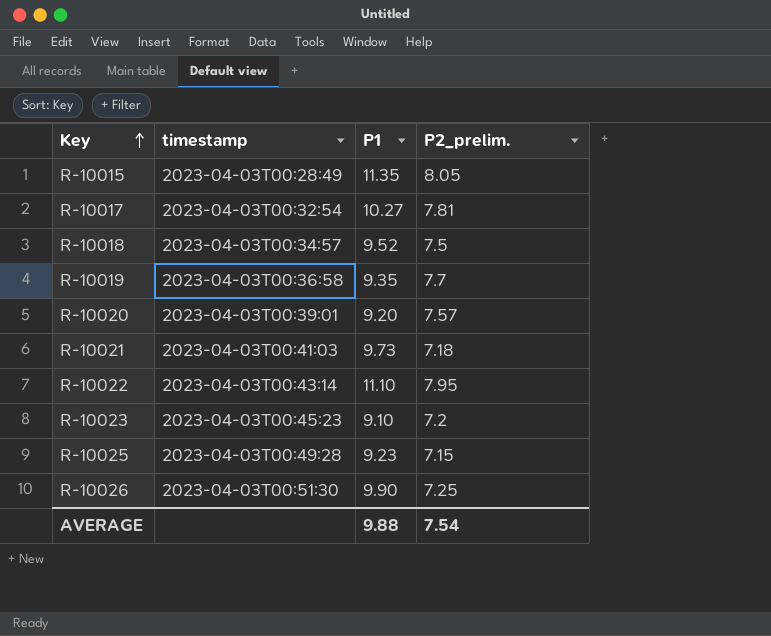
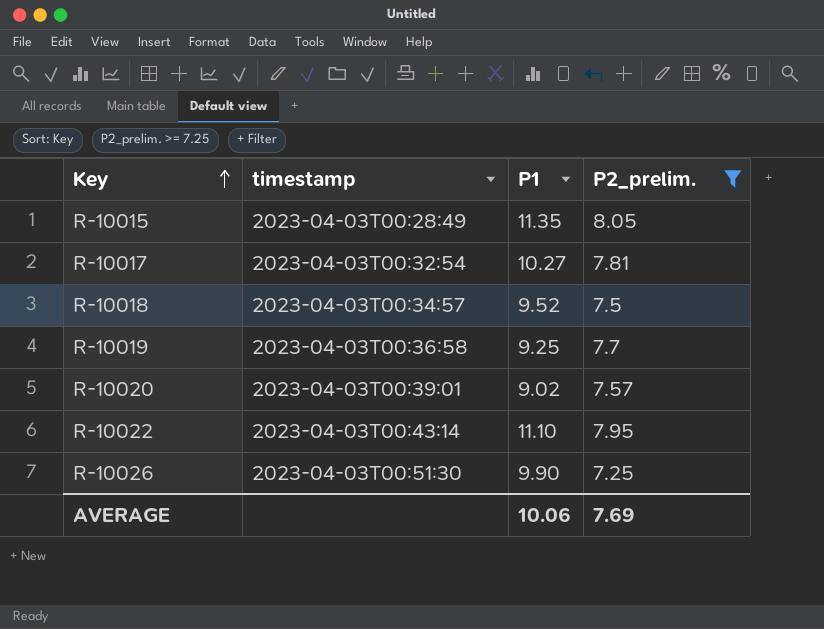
filter: none -> P2_prelim. >= 7.25
R-10019 | P1: 9.35 -> 9.25
R-10020 | P1: 9.20 -> 9.02
AVERAGE | P1: 9.88 -> 10.06
AVERAGE | P2_prelim.: 7.54 -> 7.69

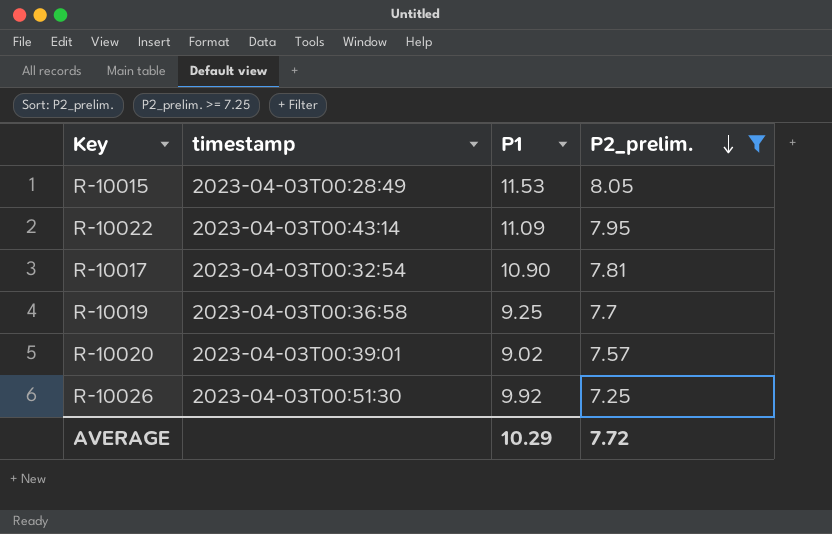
row order: Key ascending -> P2_prelim. descending
row R-10018: 2023-04-03T00:34:57 | 9.52 | 7.5 -> none
R-10015 | P1: 11.35 -> 11.53
R-10022 | P1: 11.10 -> 11.09
R-10017 | P1: 10.27 -> 10.90
R-10026 | P1: 9.90 -> 9.92
AVERAGE | P1: 10.06 -> 10.29
AVERAGE | P2_prelim.: 7.69 -> 7.72

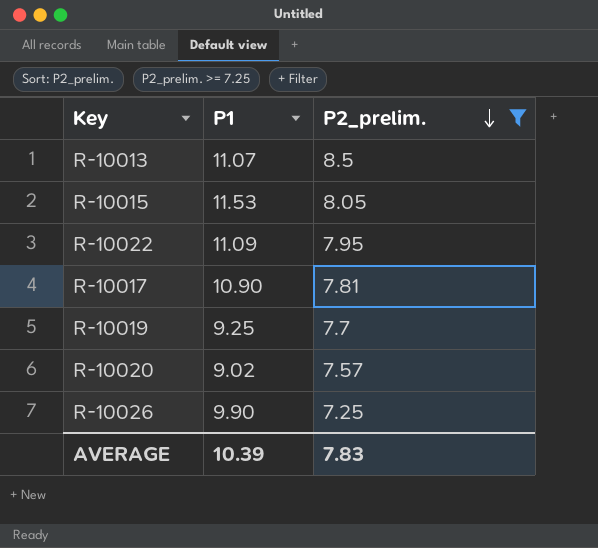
column timestamp | position: 2 -> none
row R-10013: none -> 11.07 | 8.5
R-10026 | P1: 9.92 -> 9.90
AVERAGE | P1: 10.29 -> 10.39
AVERAGE | P2_prelim.: 7.72 -> 7.83

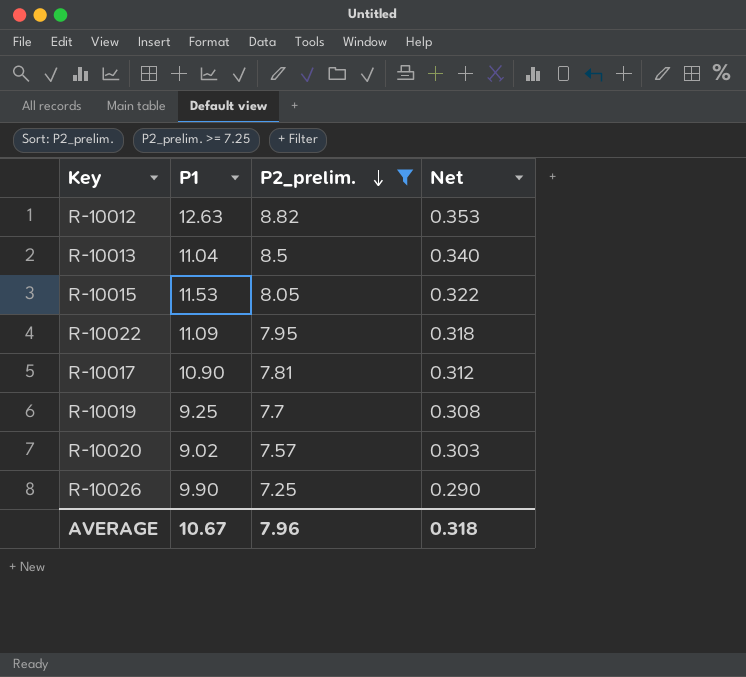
column Net | formula: none -> [P2_prelim.] * 0.04
row R-10012: none -> 12.63 | 8.82 | 0.353
R-10013 | P1: 11.07 -> 11.04
AVERAGE | P1: 10.39 -> 10.67
AVERAGE | P2_prelim.: 7.83 -> 7.96

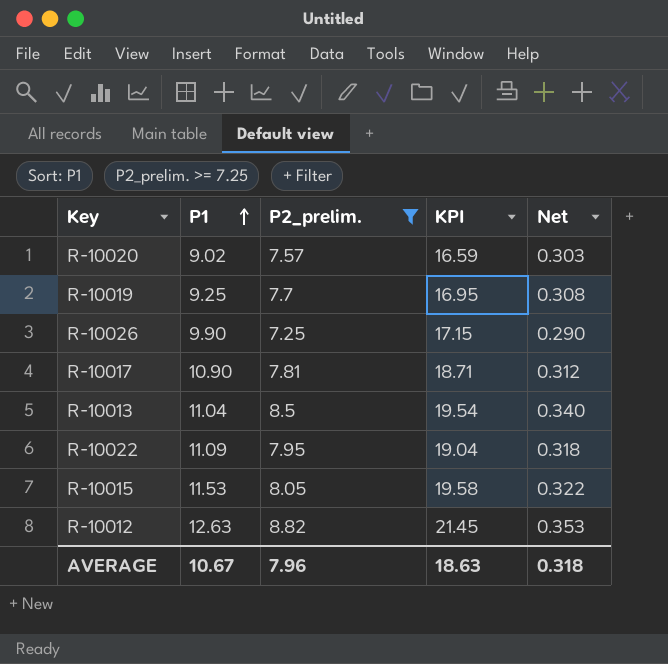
row order: P2_prelim. descending -> P1 ascending
column KPI | formula: none -> [P1] + [P2_prelim.]

